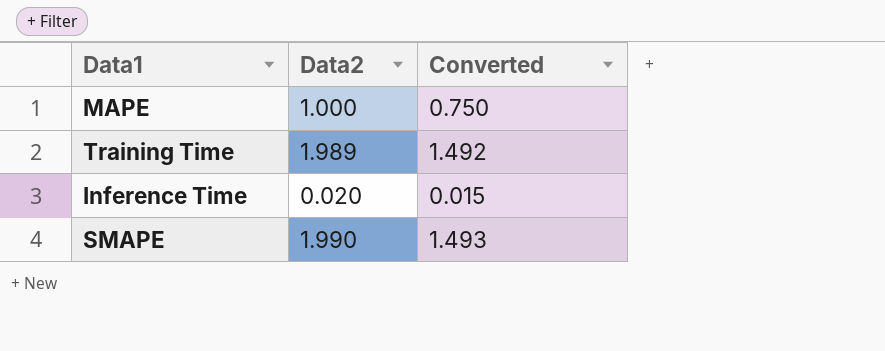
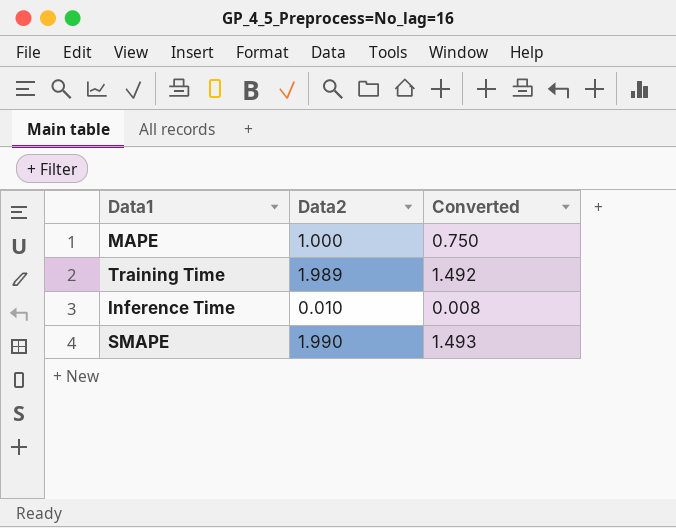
Inference Time | Data2: 0.020 -> 0.010
Inference Time | Converted: 0.015 -> 0.008

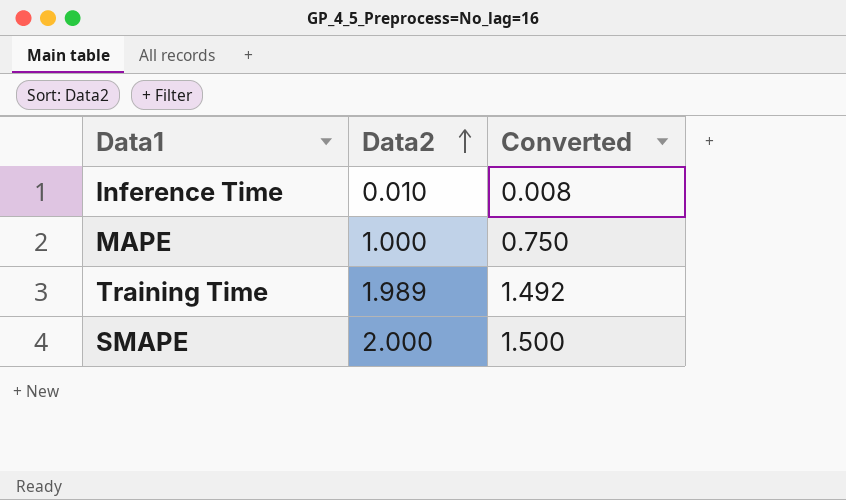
row order: none -> Data2 ascending
SMAPE | Data2: 1.990 -> 2.000
SMAPE | Converted: 1.493 -> 1.500

